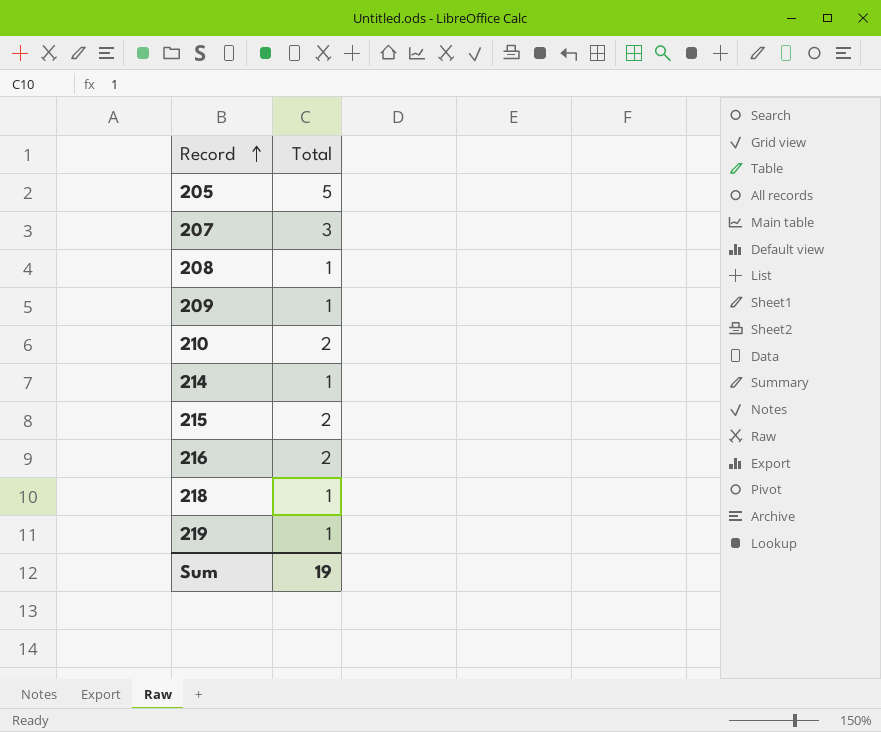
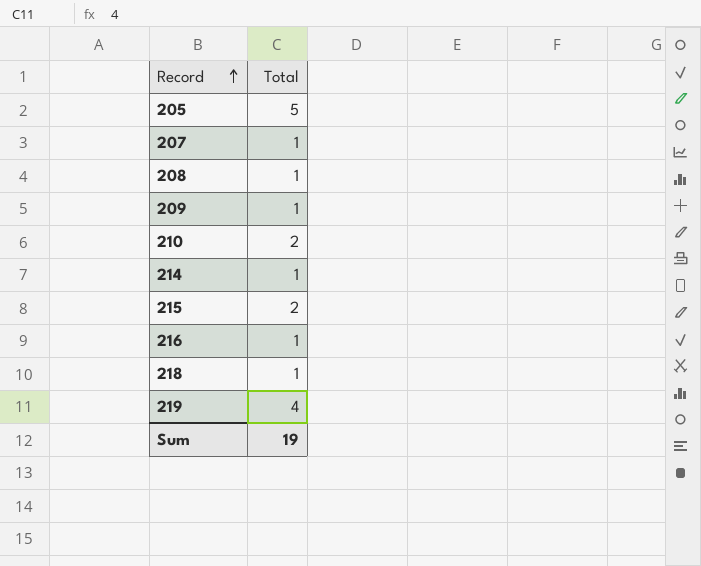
207 | Total: 3 -> 1
216 | Total: 2 -> 1
219 | Total: 1 -> 4

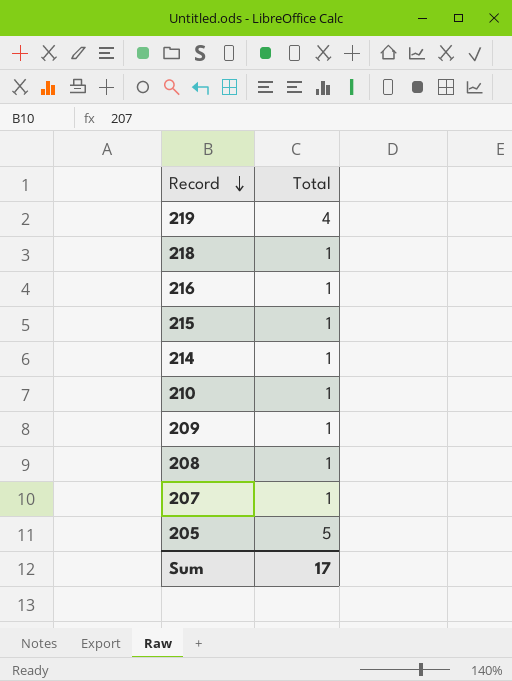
row order: Record ascending -> Record descending
215 | Total: 2 -> 1
210 | Total: 2 -> 1
Sum | Total: 19 -> 17

